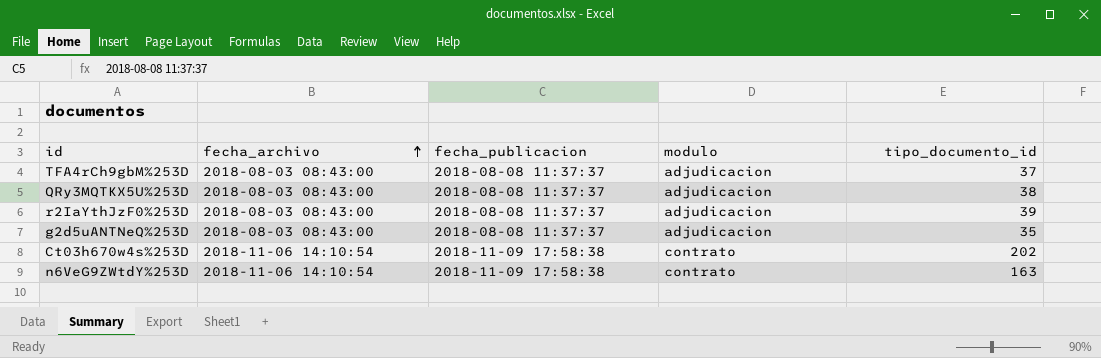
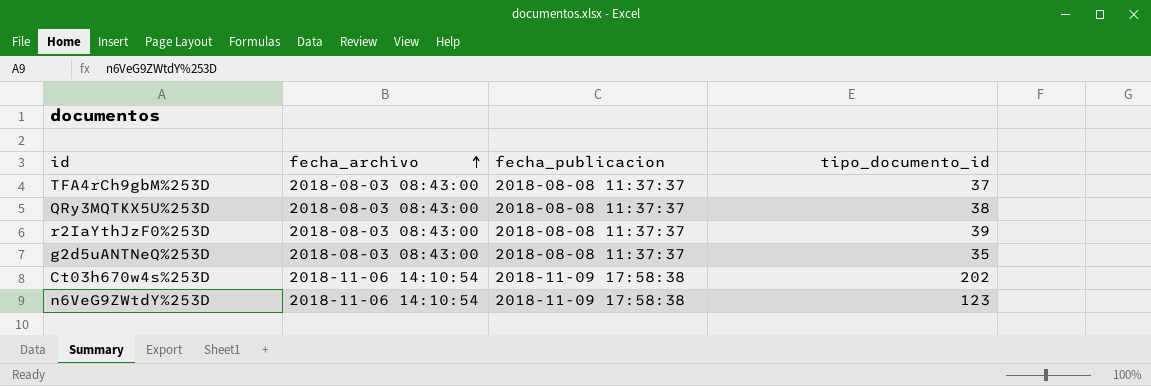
column modulo | position: 4 -> none
n6VeG9ZWtdY%253D | tipo_documento_id: 163 -> 123

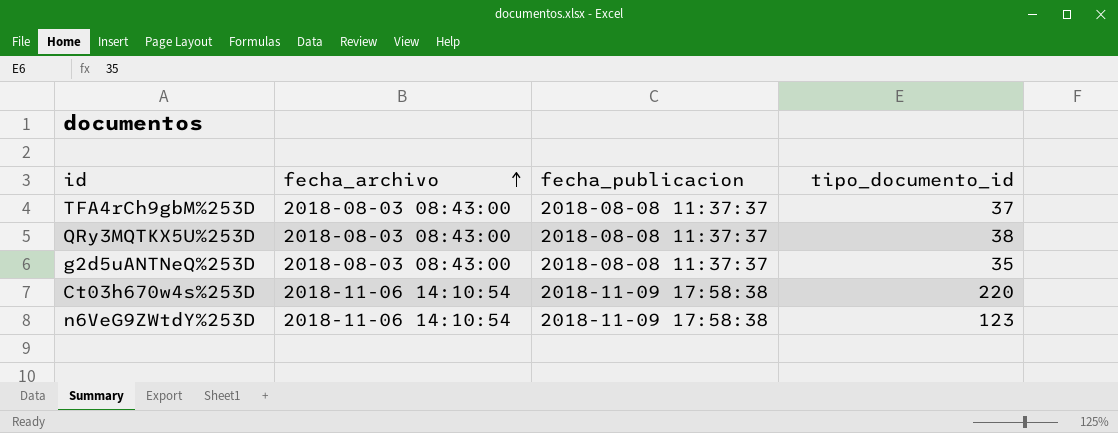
row r2IaYthJzF0%253D: 2018-08-03 08:43:00 | 2018-08-08 11:37:37 | 39 -> none
Ct03h670w4s%253D | tipo_documento_id: 202 -> 220

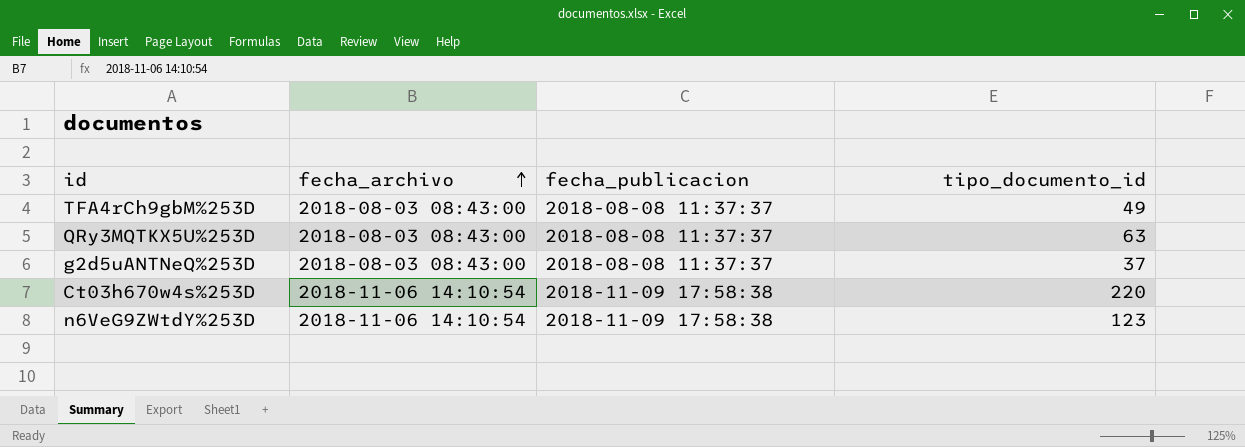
TFA4rCh9gbM%253D | tipo_documento_id: 37 -> 49
QRy3MQTKX5U%253D | tipo_documento_id: 38 -> 63
g2d5uANTNeQ%253D | tipo_documento_id: 35 -> 37

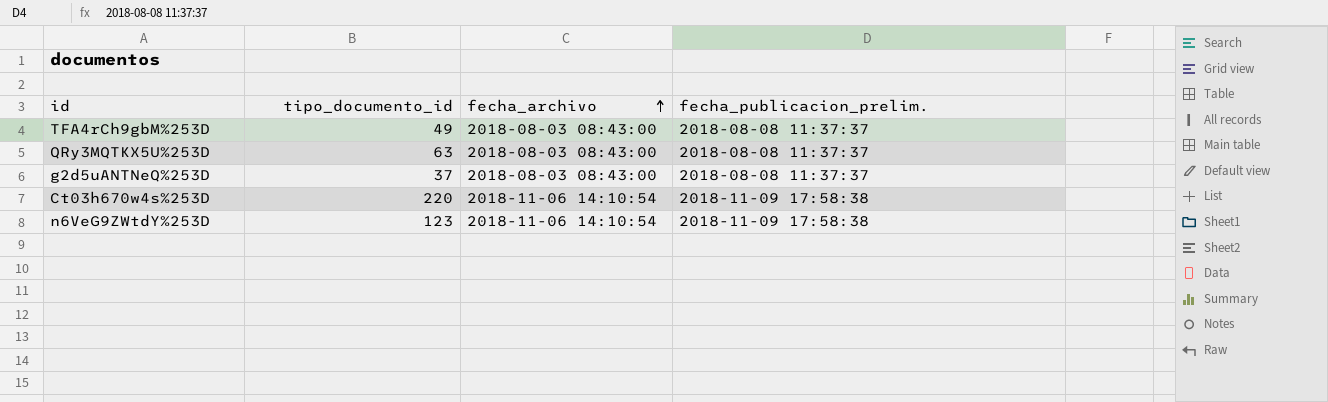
column tipo_documento_id | position: 4 -> 2
column name: fecha_publicacion -> fecha_publicacion_prelim.

